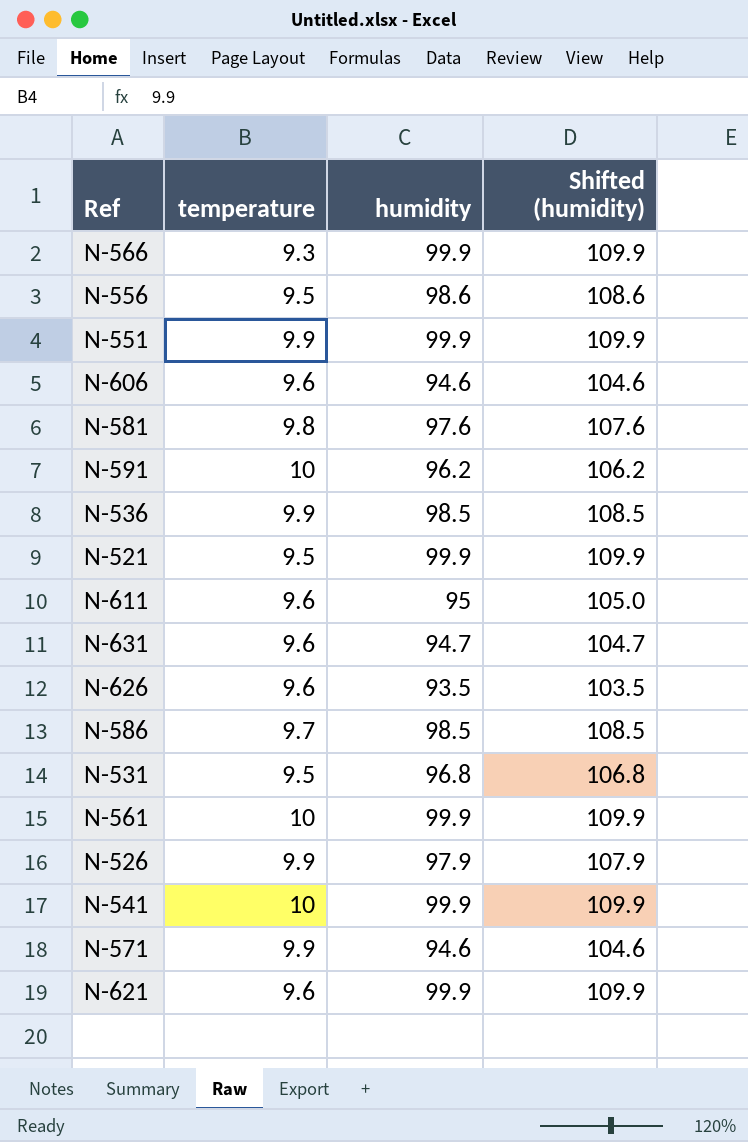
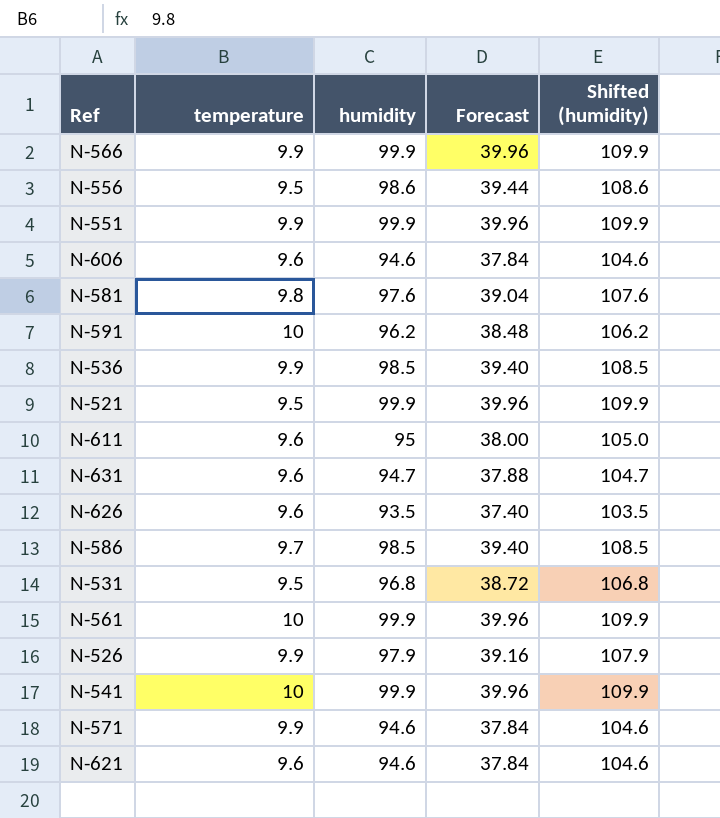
column Forecast | formula: none -> [humidity] * 0.4
N-566 | temperature: 9.3 -> 9.9
N-621 | humidity: 99.9 -> 94.6
N-621 | Shifted (humidity): 109.9 -> 104.6

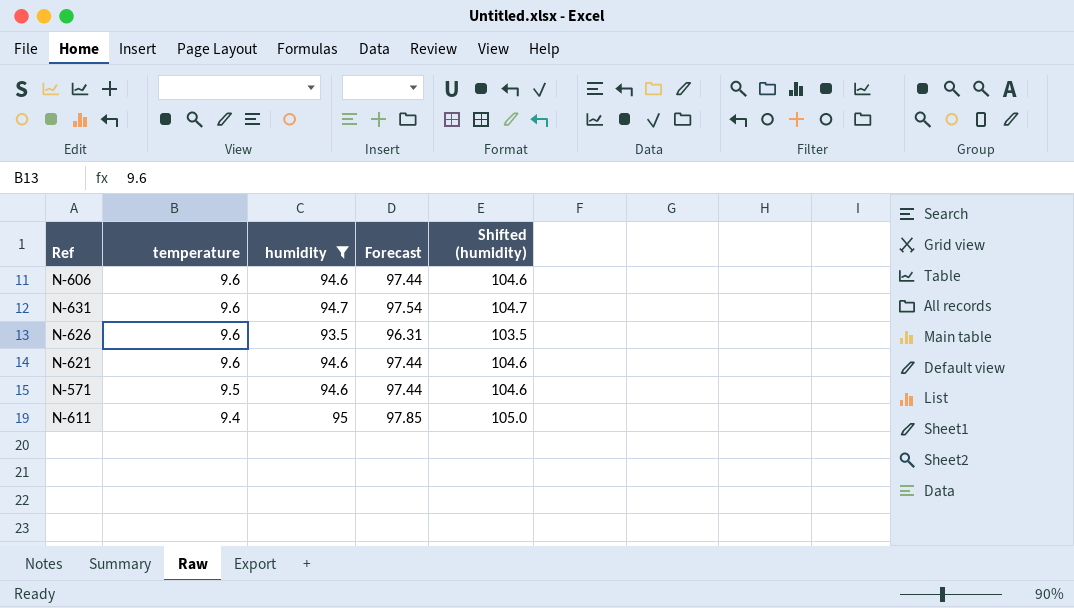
filter: none -> humidity <= 95
row order: none -> temperature descending
column Forecast | formula: [humidity] * 0.4 -> [humidity] * 1.03
N-571 | temperature: 9.9 -> 9.5
N-611 | temperature: 9.6 -> 9.4

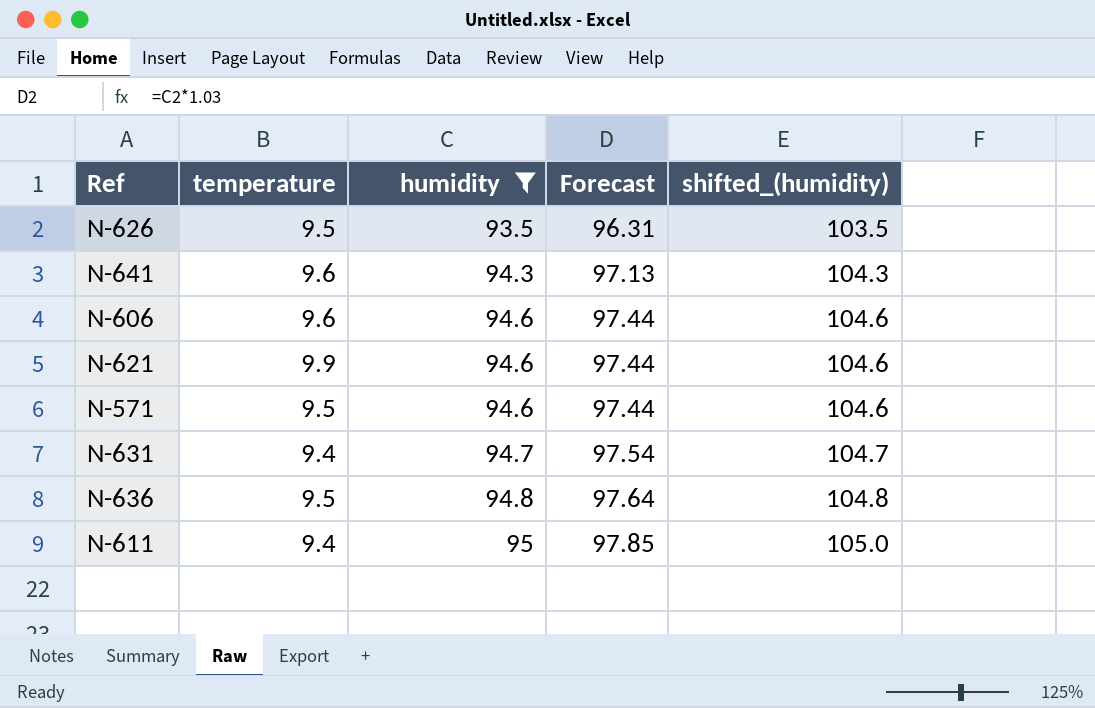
row order: temperature descending -> humidity ascending
column name: Shifted (humidity) -> shifted_(humidity)
N-626 | temperature: 9.6 -> 9.5
row N-641: none -> 9.6 | 94.3 | 97.13 | 104.3
N-621 | temperature: 9.6 -> 9.9
N-631 | temperature: 9.6 -> 9.4
row N-636: none -> 9.5 | 94.8 | 97.64 | 104.8

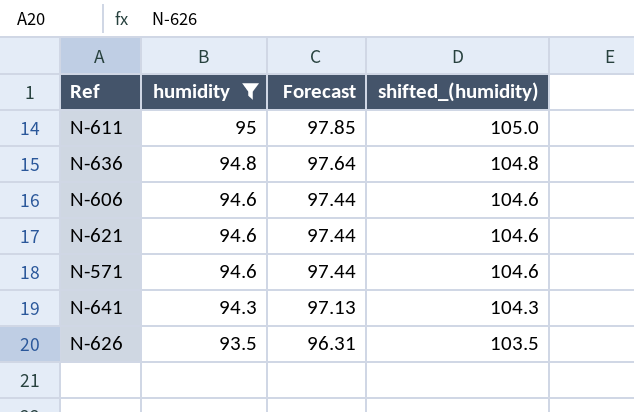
row order: humidity ascending -> humidity descending
column temperature | position: 2 -> none
row N-631: 9.4 | 94.7 | 97.54 | 104.7 -> none

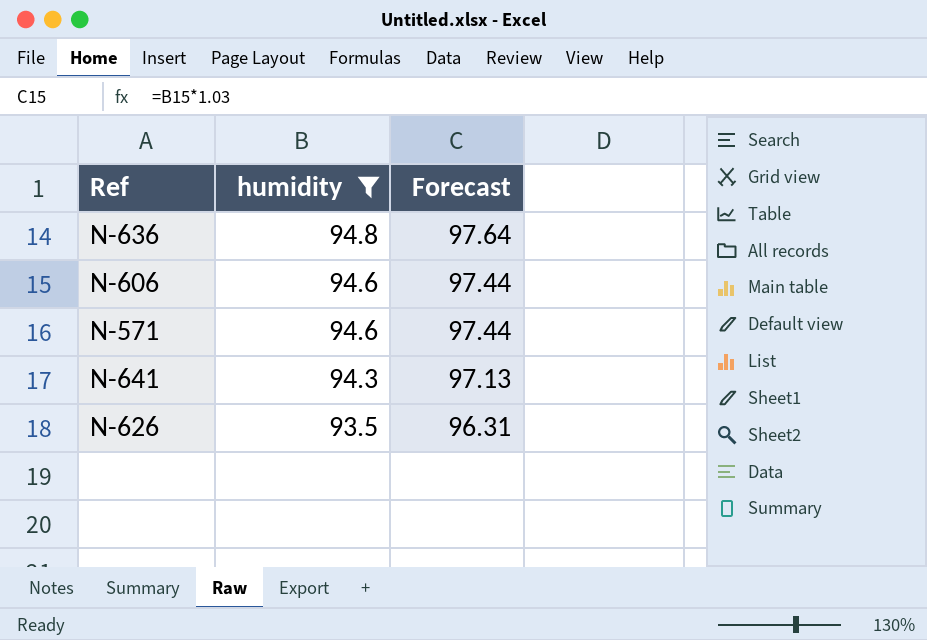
column shifted_(humidity) | formula: [humidity] + 10 -> none
row N-611: 95 | 97.85 | 105.0 -> none
row N-621: 94.6 | 97.44 | 104.6 -> none

